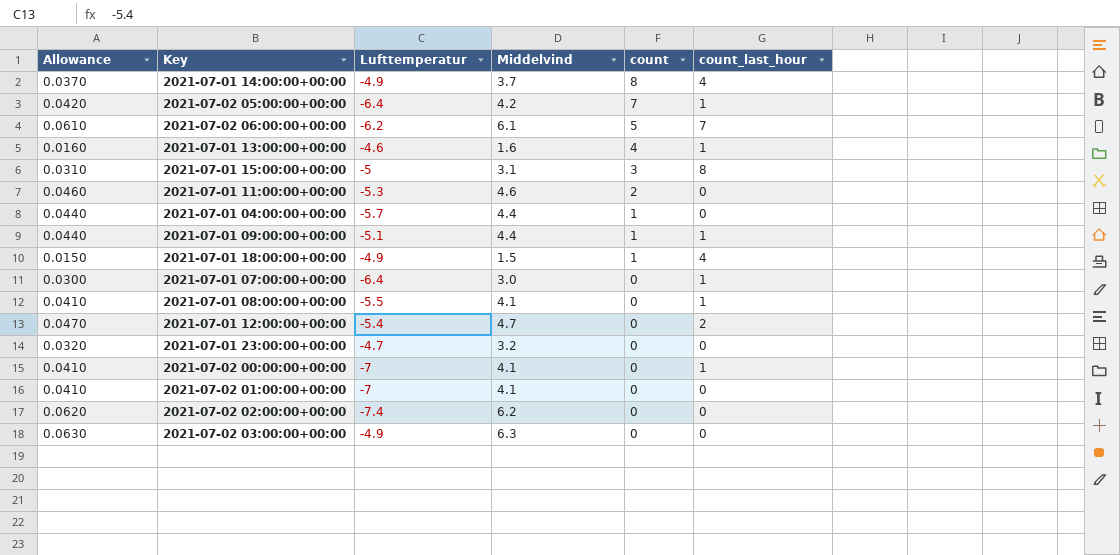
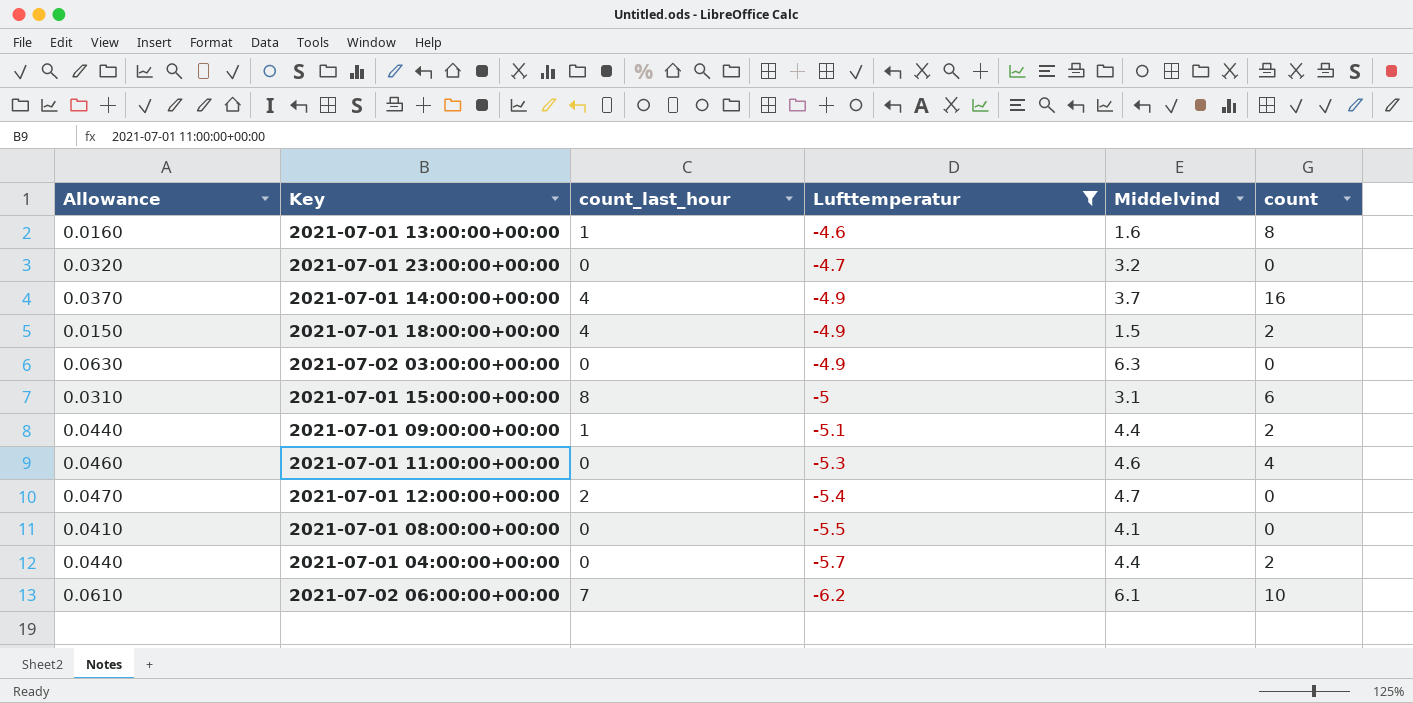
filter: none -> Lufttemperatur >= -6.2
row order: count descending -> Lufttemperatur descending
column count_last_hour | position: 6 -> 3
2021-07-01 13:00:00+00:00 | count: 4 -> 8
2021-07-01 14:00:00+00:00 | count: 8 -> 16
2021-07-01 18:00:00+00:00 | count: 1 -> 2
2021-07-01 15:00:00+00:00 | count: 3 -> 6
2021-07-01 09:00:00+00:00 | count: 1 -> 2
2021-07-01 11:00:00+00:00 | count: 2 -> 4
2021-07-01 08:00:00+00:00 | count_last_hour: 1 -> 0
2021-07-01 04:00:00+00:00 | count: 1 -> 2
2021-07-02 06:00:00+00:00 | count: 5 -> 10

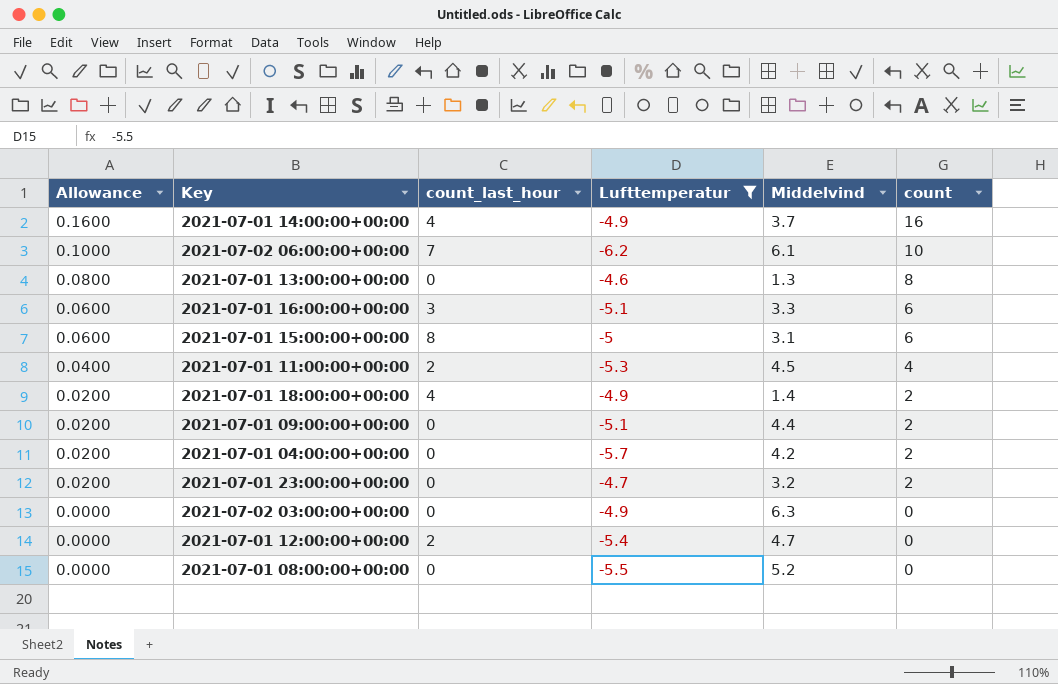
row order: Lufttemperatur descending -> Allowance descending
column Allowance | formula: [Middelvind] * 0.01 -> [count] * 0.01
2021-07-01 13:00:00+00:00 | count_last_hour: 1 -> 0
2021-07-01 13:00:00+00:00 | Middelvind: 1.6 -> 1.3
row 2021-07-01 16:00:00+00:00: none -> 0.0600 | 3 | -5.1 | 3.3 | 6
2021-07-01 11:00:00+00:00 | count_last_hour: 0 -> 2
2021-07-01 11:00:00+00:00 | Middelvind: 4.6 -> 4.5
2021-07-01 18:00:00+00:00 | Middelvind: 1.5 -> 1.4
2021-07-01 09:00:00+00:00 | count_last_hour: 1 -> 0
2021-07-01 04:00:00+00:00 | Middelvind: 4.4 -> 4.2
2021-07-01 23:00:00+00:00 | count: 0 -> 2
2021-07-01 08:00:00+00:00 | Middelvind: 4.1 -> 5.2

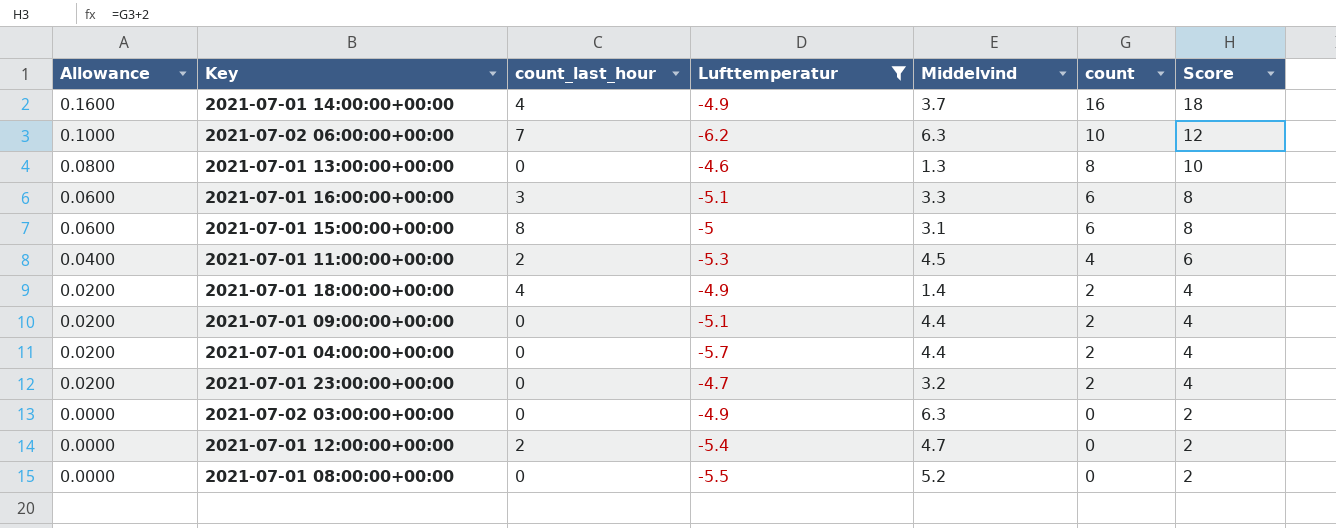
column Score | formula: none -> [count] + 2
2021-07-02 06:00:00+00:00 | Middelvind: 6.1 -> 6.3
2021-07-01 04:00:00+00:00 | Middelvind: 4.2 -> 4.4

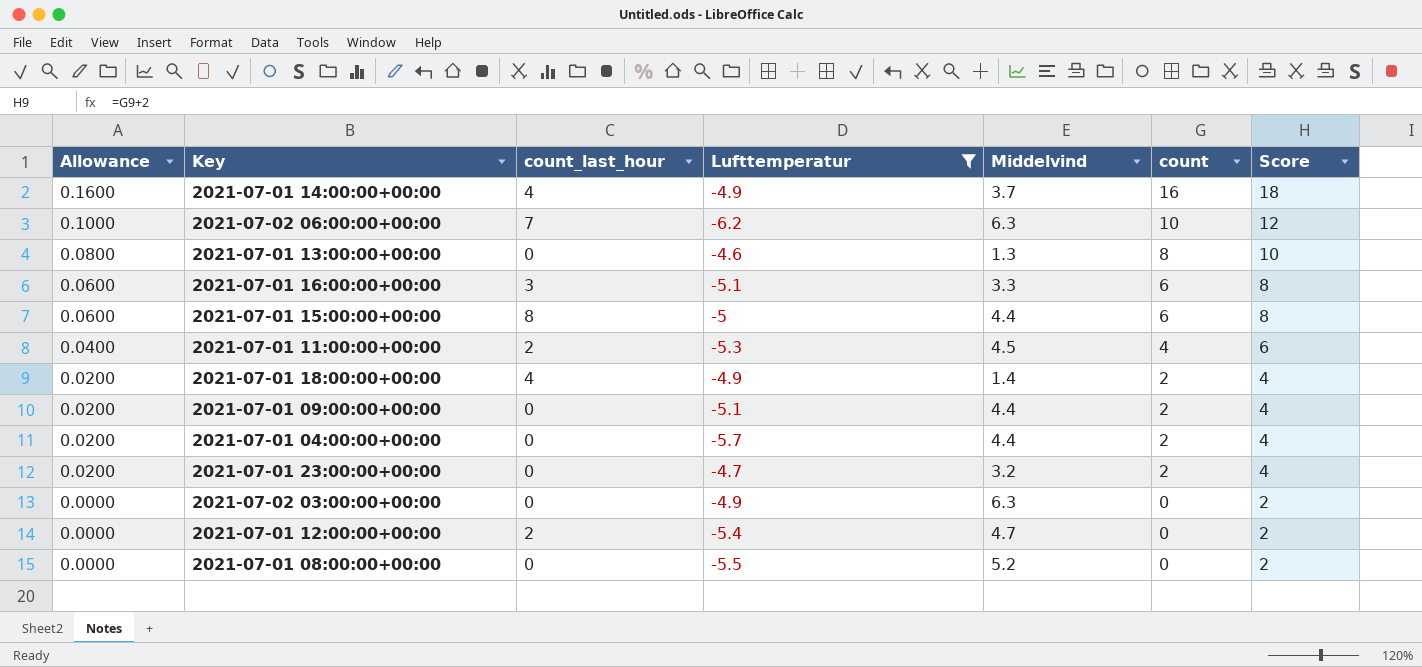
2021-07-01 15:00:00+00:00 | Middelvind: 3.1 -> 4.4

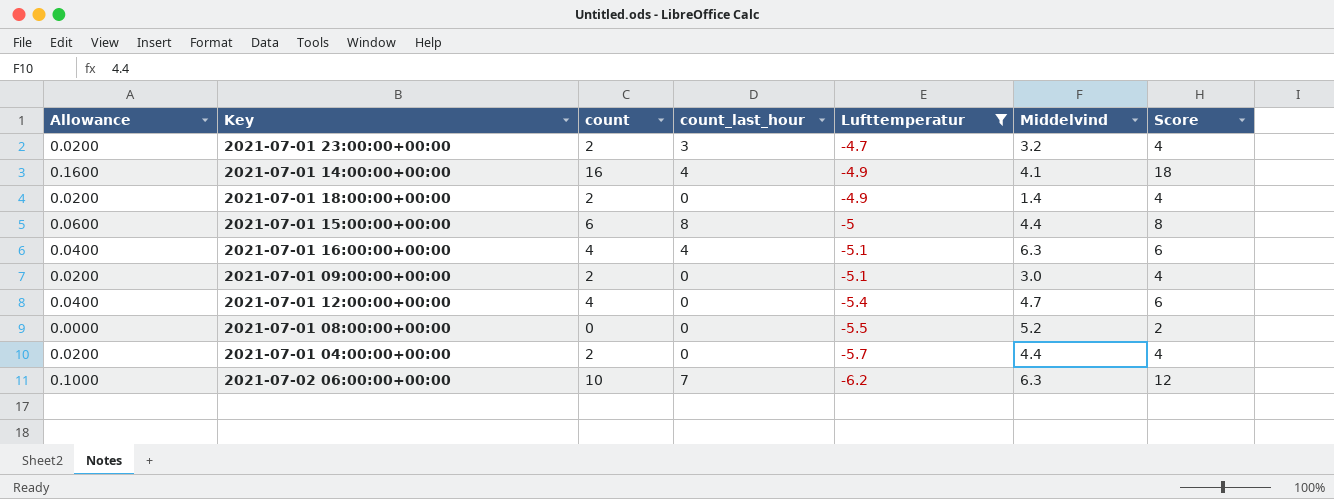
row order: Allowance descending -> Lufttemperatur descending
column count | position: 6 -> 3
row 2021-07-01 13:00:00+00:00: 0.0800 | 0 | -4.6 | 1.3 | 8 | 10 -> none
row 2021-07-01 11:00:00+00:00: 0.0400 | 2 | -5.3 | 4.5 | 4 | 6 -> none
row 2021-07-02 03:00:00+00:00: 0.0000 | 0 | -4.9 | 6.3 | 0 | 2 -> none
2021-07-01 23:00:00+00:00 | count_last_hour: 0 -> 3
2021-07-01 14:00:00+00:00 | Middelvind: 3.7 -> 4.1
2021-07-01 18:00:00+00:00 | count_last_hour: 4 -> 0
2021-07-01 16:00:00+00:00 | Allowance: 0.0600 -> 0.0400
2021-07-01 16:00:00+00:00 | count: 6 -> 4
2021-07-01 16:00:00+00:00 | count_last_hour: 3 -> 4
2021-07-01 16:00:00+00:00 | Middelvind: 3.3 -> 6.3
2021-07-01 16:00:00+00:00 | Score: 8 -> 6
2021-07-01 09:00:00+00:00 | Middelvind: 4.4 -> 3.0
2021-07-01 12:00:00+00:00 | Allowance: 0.0000 -> 0.0400
2021-07-01 12:00:00+00:00 | count: 0 -> 4
2021-07-01 12:00:00+00:00 | count_last_hour: 2 -> 0
2021-07-01 12:00:00+00:00 | Score: 2 -> 6

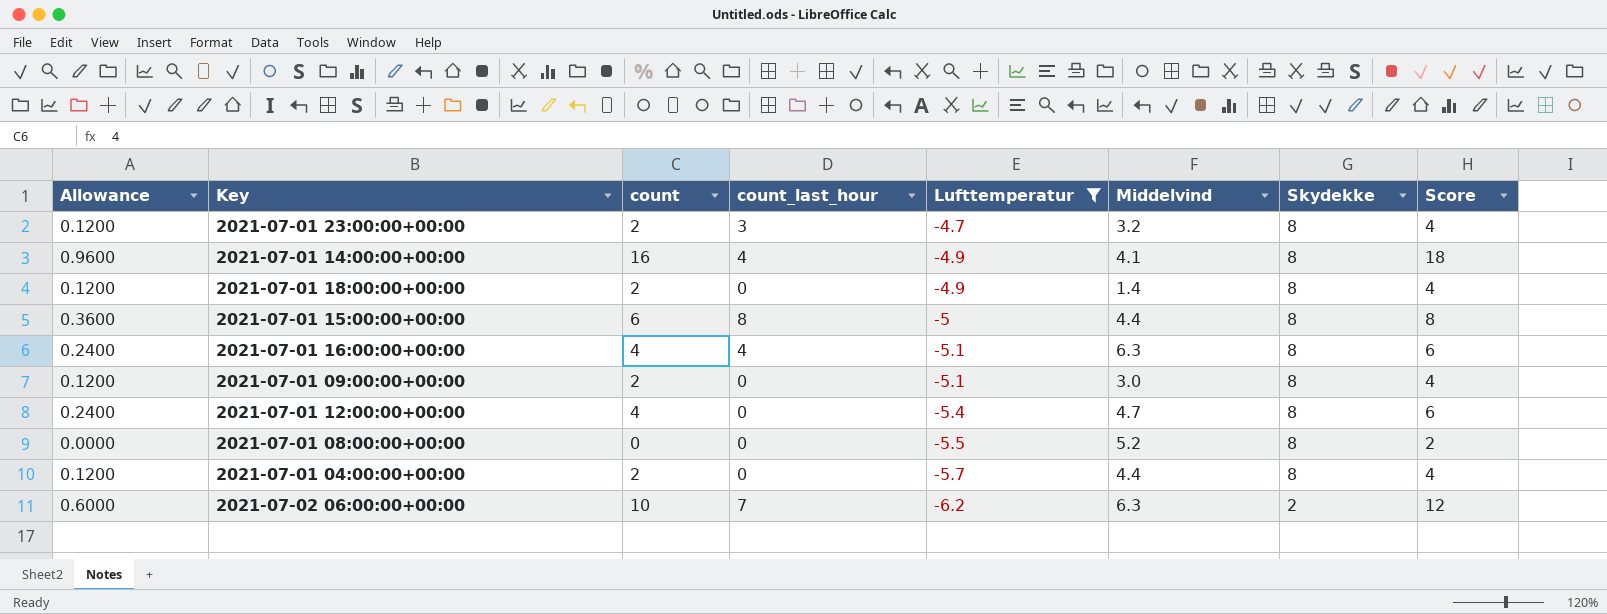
column Allowance | formula: [count] * 0.01 -> [count] * 0.06
column Skydekke | position: none -> 7

